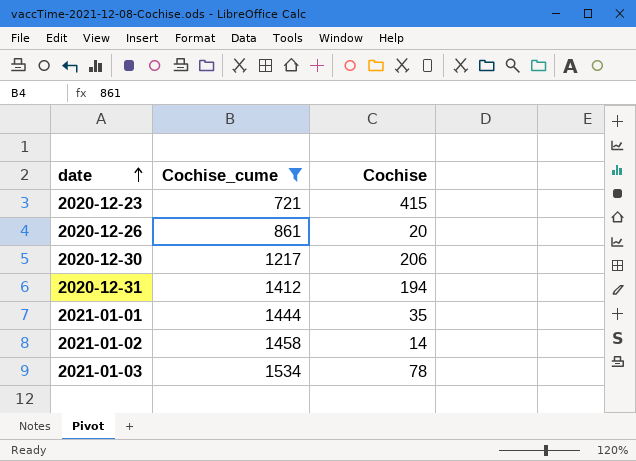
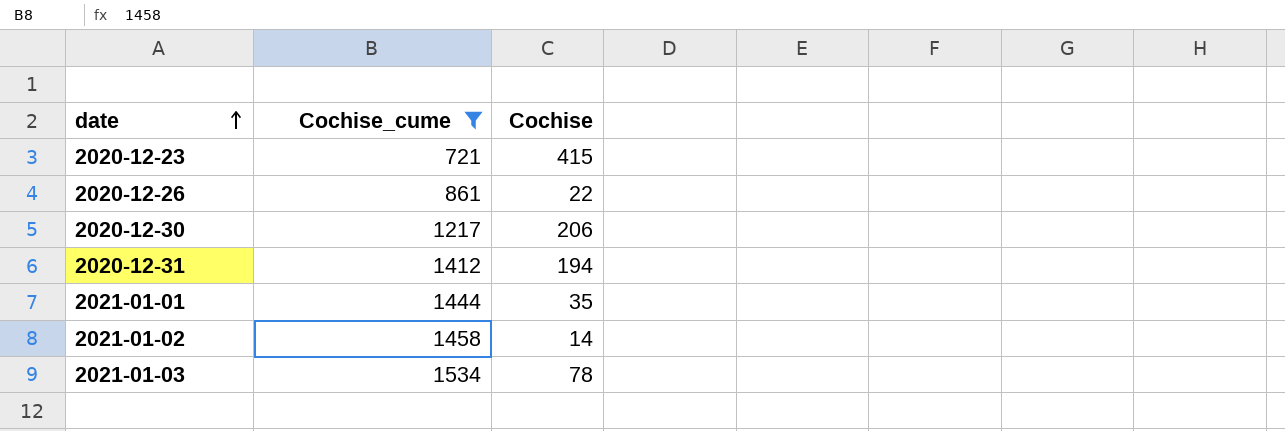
2020-12-26 | Cochise: 20 -> 22

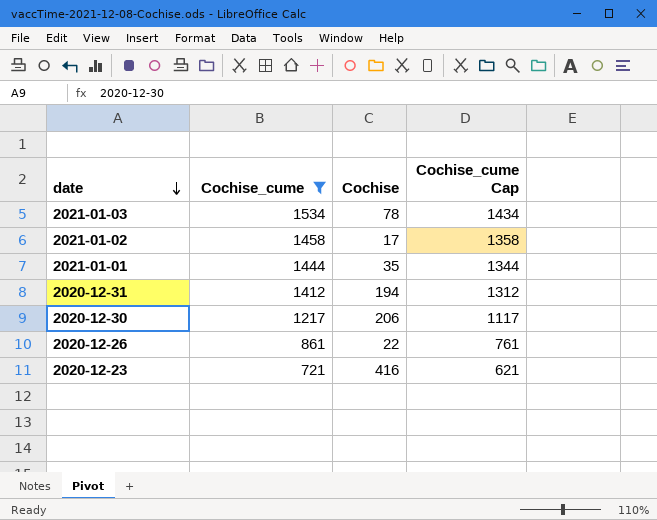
row order: date ascending -> date descending
column Cochise_cume Cap | formula: none -> [Cochise_cume] - 100
2021-01-02 | Cochise: 14 -> 17
2020-12-23 | Cochise: 415 -> 416

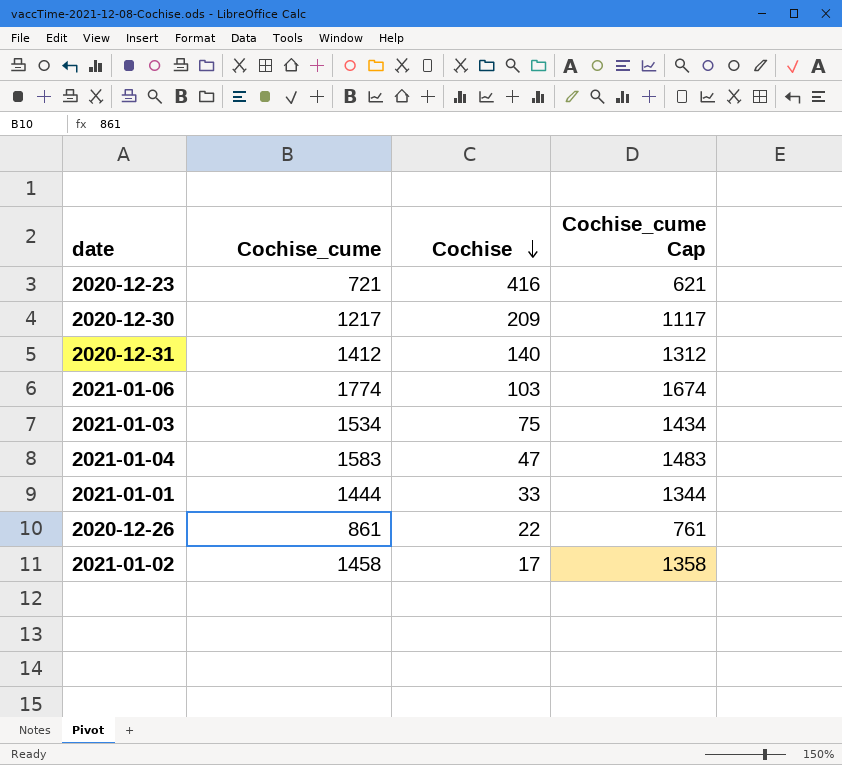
filter: Cochise_cume <= 1534 -> none
row order: date descending -> Cochise descending
2020-12-30 | Cochise: 206 -> 209
2020-12-31 | Cochise: 194 -> 140
2021-01-03 | Cochise: 78 -> 75
2021-01-01 | Cochise: 35 -> 33

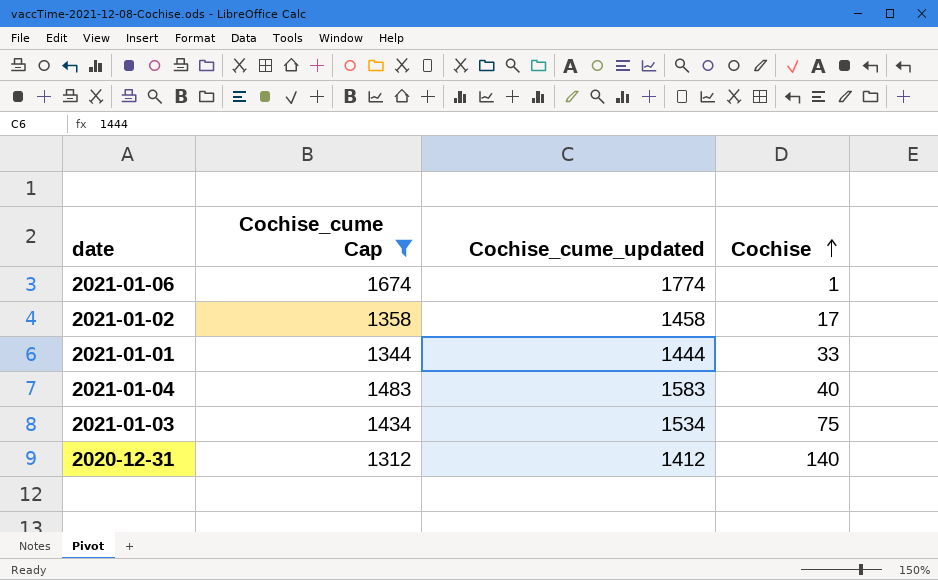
filter: none -> Cochise_cume Cap >= 1312
row order: Cochise descending -> Cochise ascending
column Cochise_cume Cap | position: 4 -> 2
column name: Cochise_cume -> Cochise_cume_updated
2021-01-06 | Cochise: 103 -> 1
2021-01-04 | Cochise: 47 -> 40

